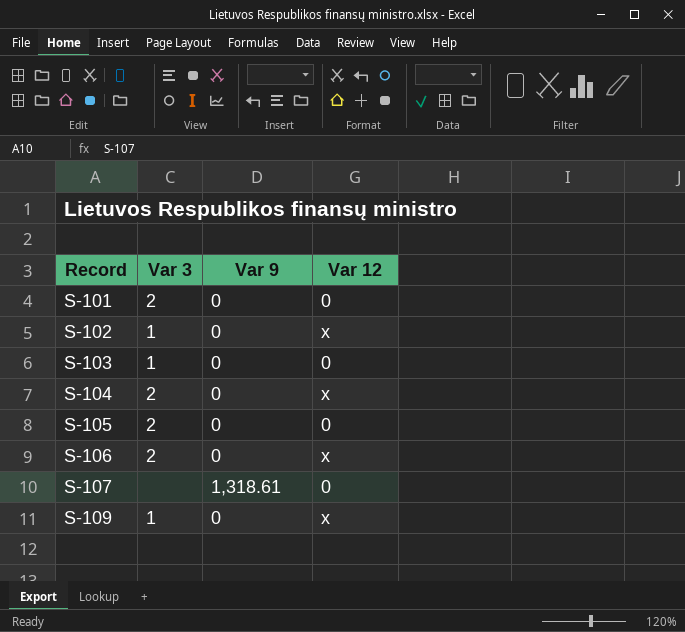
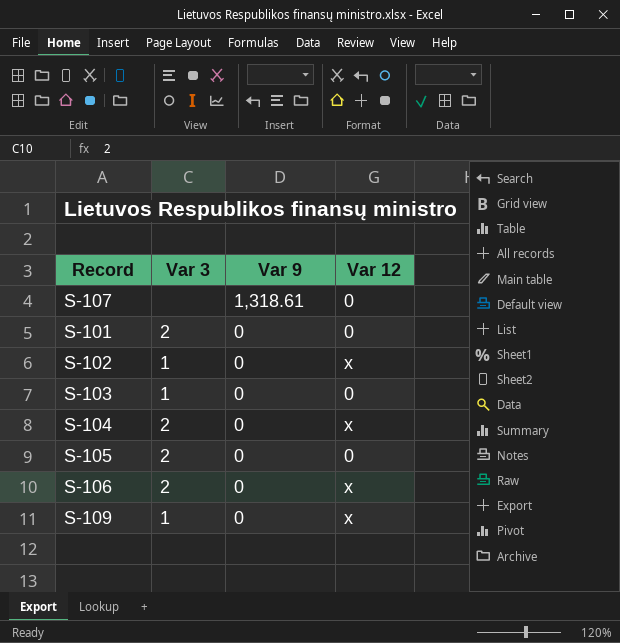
row order: Record ascending -> Var 9 descending

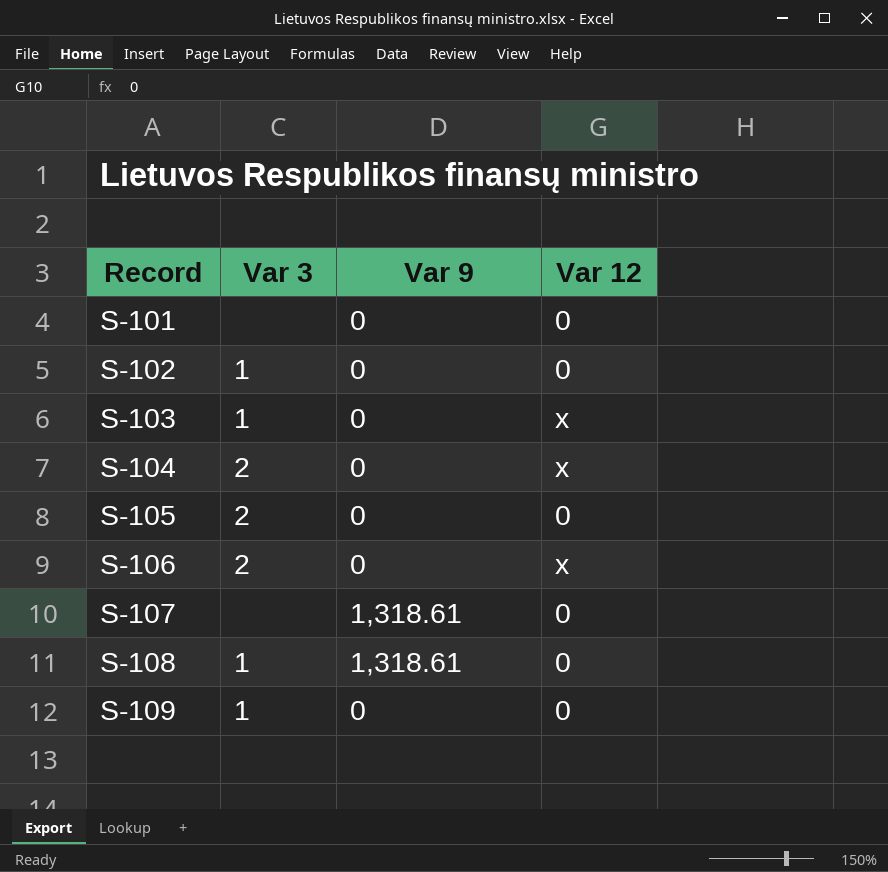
row order: Var 9 descending -> Record ascending
S-101 | Var 3: 2 -> none
S-102 | Var 12: x -> 0
S-103 | Var 12: 0 -> x
row S-108: none -> 1 | 1,318.61 | 0
S-109 | Var 12: x -> 0

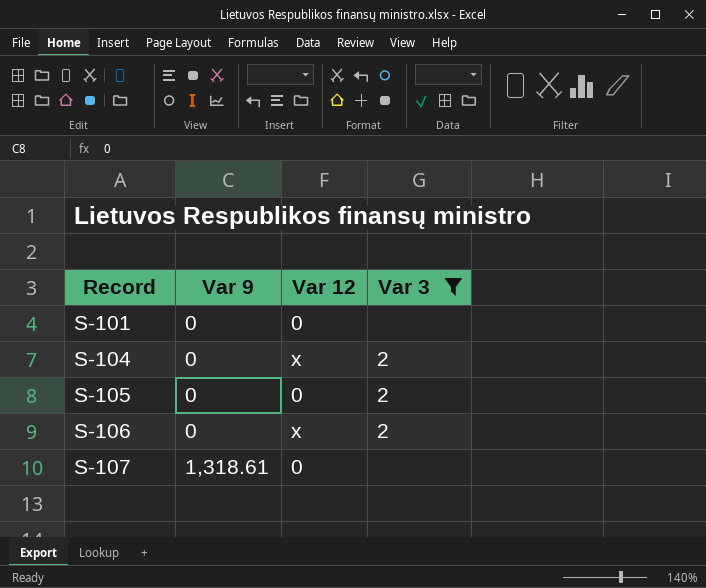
filter: none -> Var 3 != 1
column Var 3 | position: 2 -> 4

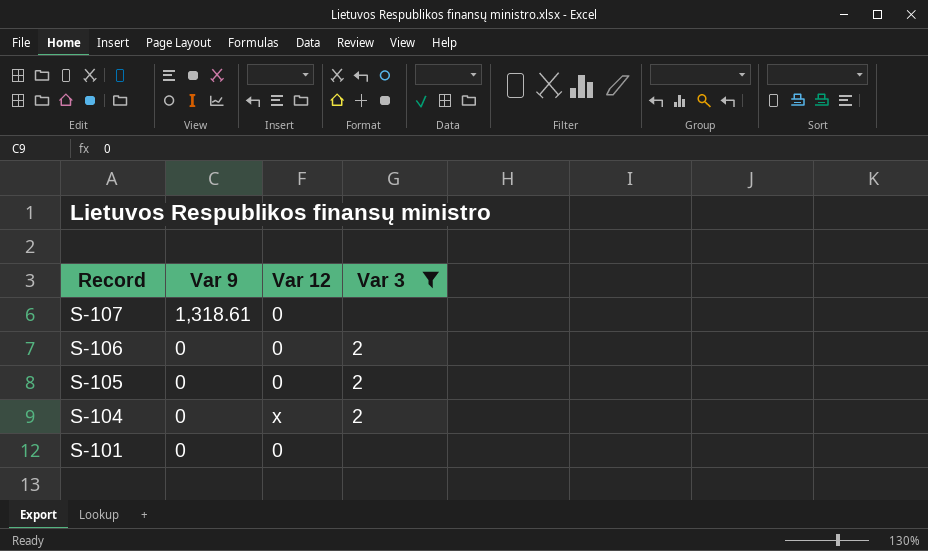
row order: Record ascending -> Record descending
S-106 | Var 12: x -> 0

